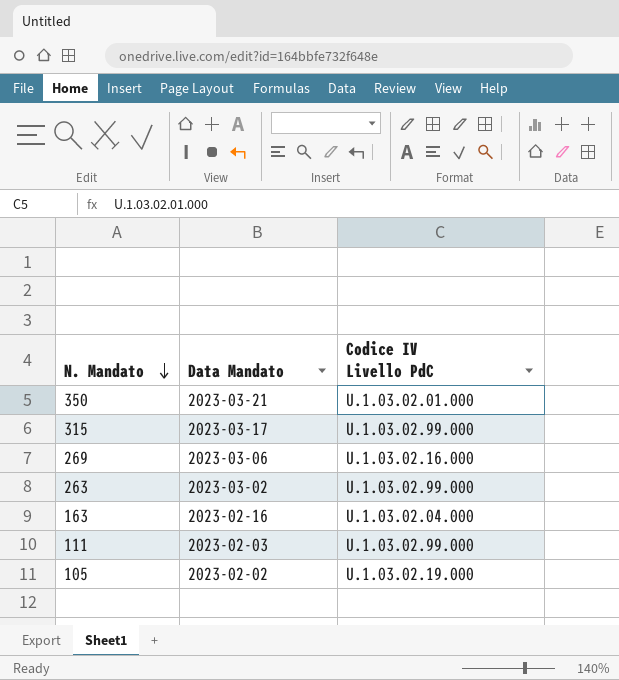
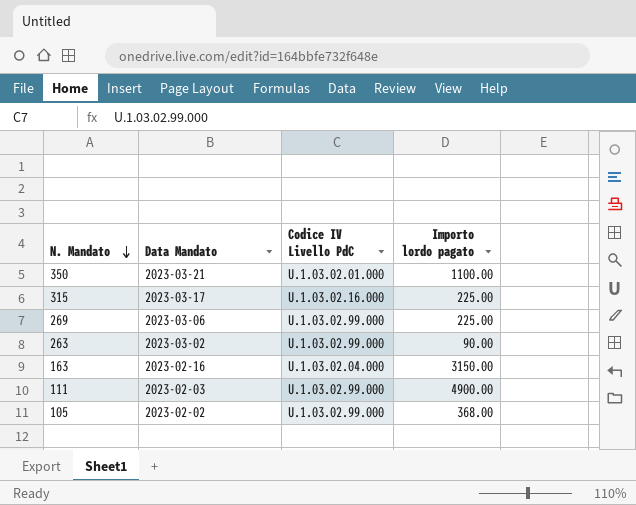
column Importo lordo pagato | position: none -> 4
315 | Codice IV Livello PdC: U.1.03.02.99.000 -> U.1.03.02.16.000
269 | Codice IV Livello PdC: U.1.03.02.16.000 -> U.1.03.02.99.000
105 | Codice IV Livello PdC: U.1.03.02.19.000 -> U.1.03.02.99.000

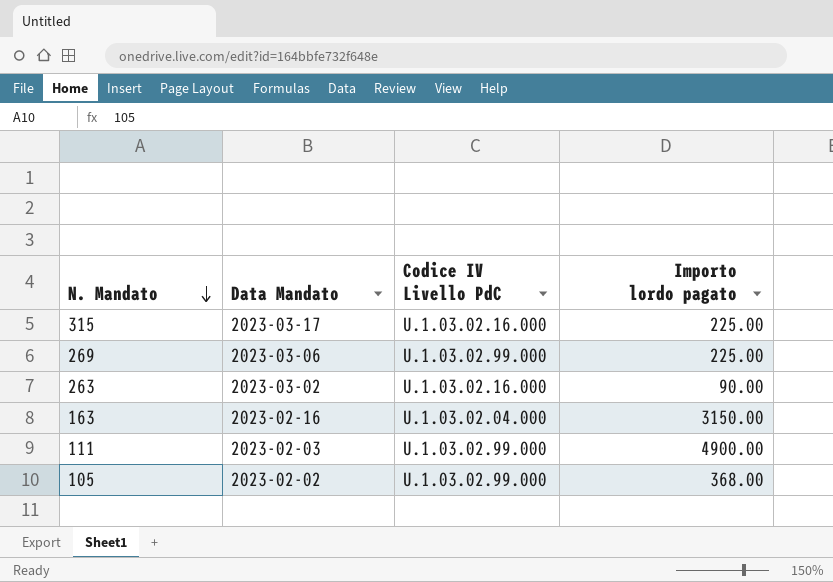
row 350: 2023-03-21 | U.1.03.02.01.000 | 1100.00 -> none
263 | Codice IV Livello PdC: U.1.03.02.99.000 -> U.1.03.02.16.000

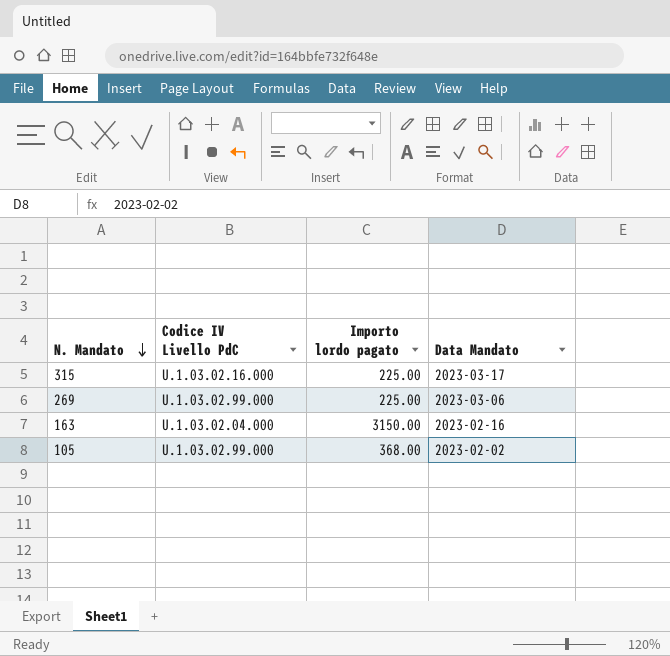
column Data Mandato | position: 2 -> 4
row 263: 2023-03-02 | U.1.03.02.16.000 | 90.00 -> none
row 111: 2023-02-03 | U.1.03.02.99.000 | 4900.00 -> none

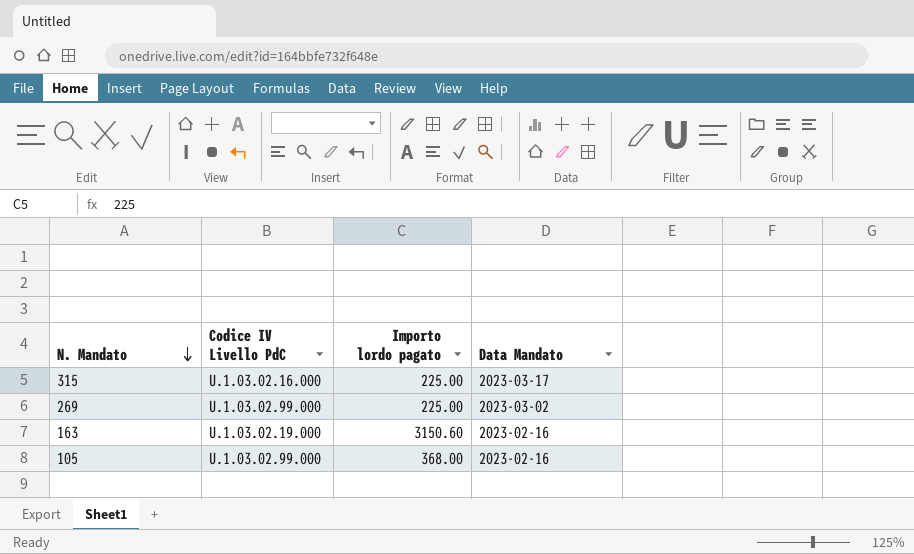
269 | Data Mandato: 2023-03-06 -> 2023-03-02
163 | Codice IV Livello PdC: U.1.03.02.04.000 -> U.1.03.02.19.000
163 | Importo lordo pagato: 3150.00 -> 3150.60
105 | Data Mandato: 2023-02-02 -> 2023-02-16

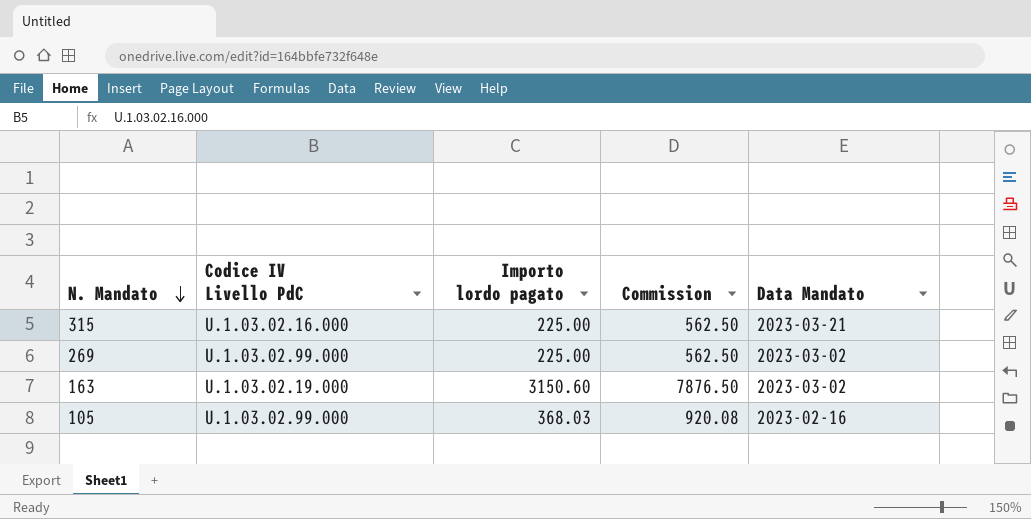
column Commission | formula: none -> [Importo lordo pagato] * 2.5
315 | Data Mandato: 2023-03-17 -> 2023-03-21
163 | Data Mandato: 2023-02-16 -> 2023-03-02
105 | Importo lordo pagato: 368.00 -> 368.03

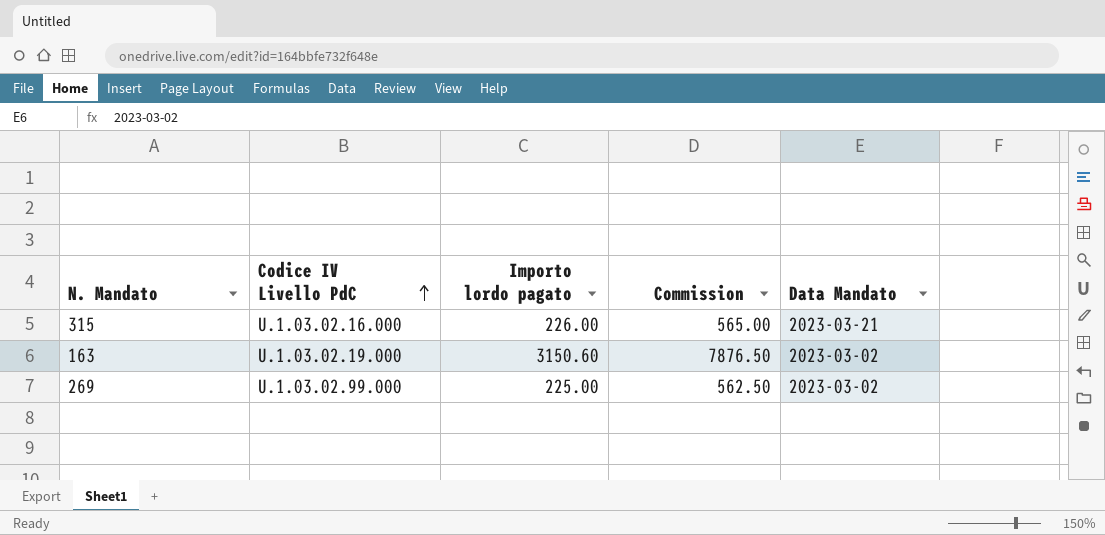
row order: N. Mandato descending -> Codice IV Livello PdC ascending
row 105: U.1.03.02.99.000 | 368.03 | 920.08 | 2023-02-16 -> none
315 | Importo lordo pagato: 225.00 -> 226.00
315 | Commission: 562.50 -> 565.00

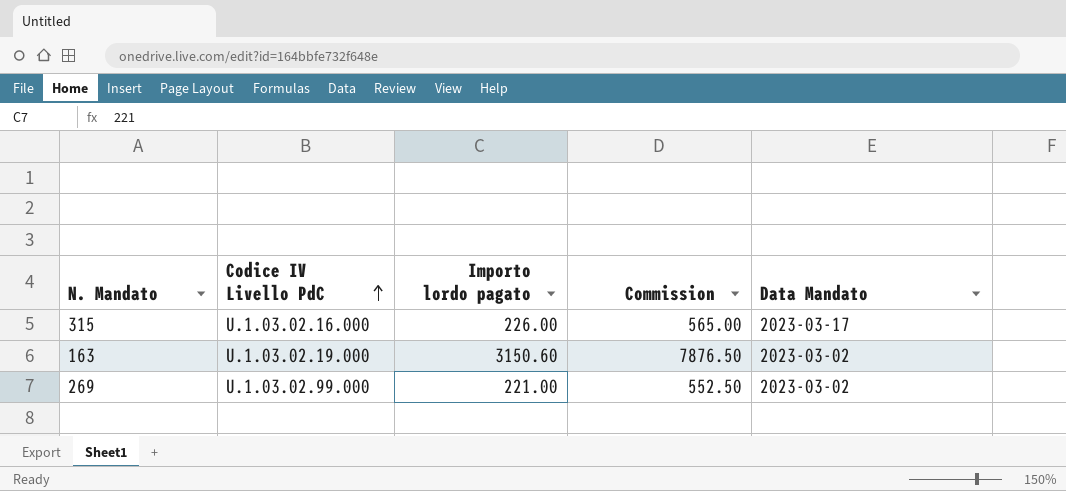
315 | Data Mandato: 2023-03-21 -> 2023-03-17
269 | Importo lordo pagato: 225.00 -> 221.00
269 | Commission: 562.50 -> 552.50

